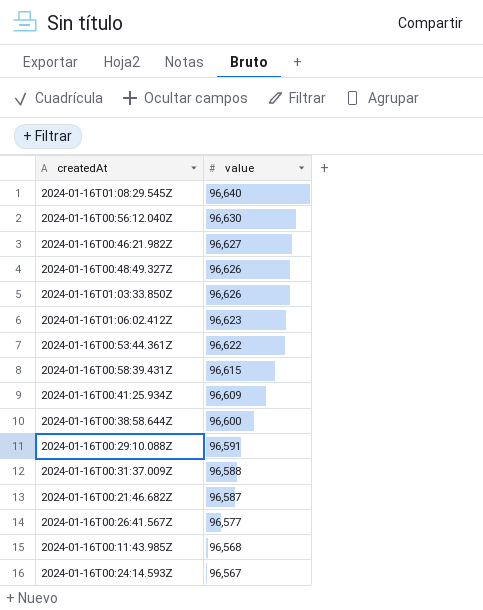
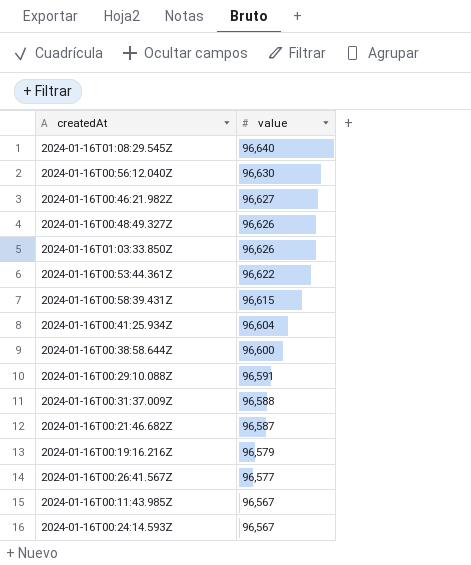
row 2024-01-16T01:06:02.412Z: 96,623 -> none
2024-01-16T00:41:25.934Z | value: 96,609 -> 96,604
row 2024-01-16T00:19:16.216Z: none -> 96,579
2024-01-16T00:11:43.985Z | value: 96,568 -> 96,567

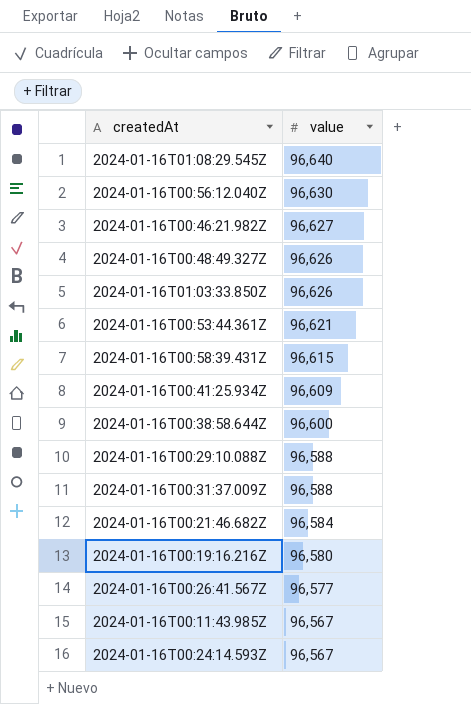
2024-01-16T00:53:44.361Z | value: 96,622 -> 96,621
2024-01-16T00:41:25.934Z | value: 96,604 -> 96,609
2024-01-16T00:29:10.088Z | value: 96,591 -> 96,588
2024-01-16T00:21:46.682Z | value: 96,587 -> 96,584
2024-01-16T00:19:16.216Z | value: 96,579 -> 96,580

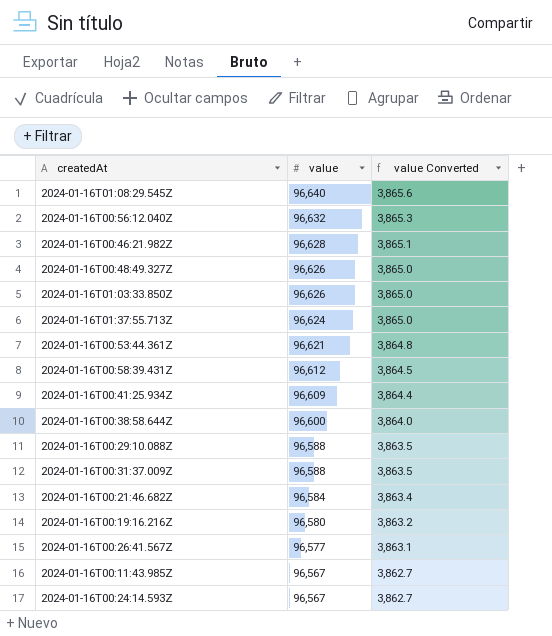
column value Converted | formula: none -> [value] * 0.04
2024-01-16T00:56:12.040Z | value: 96,630 -> 96,632
2024-01-16T00:46:21.982Z | value: 96,627 -> 96,628
row 2024-01-16T01:37:55.713Z: none -> 96,624 | 3,865.0
2024-01-16T00:58:39.431Z | value: 96,615 -> 96,612

